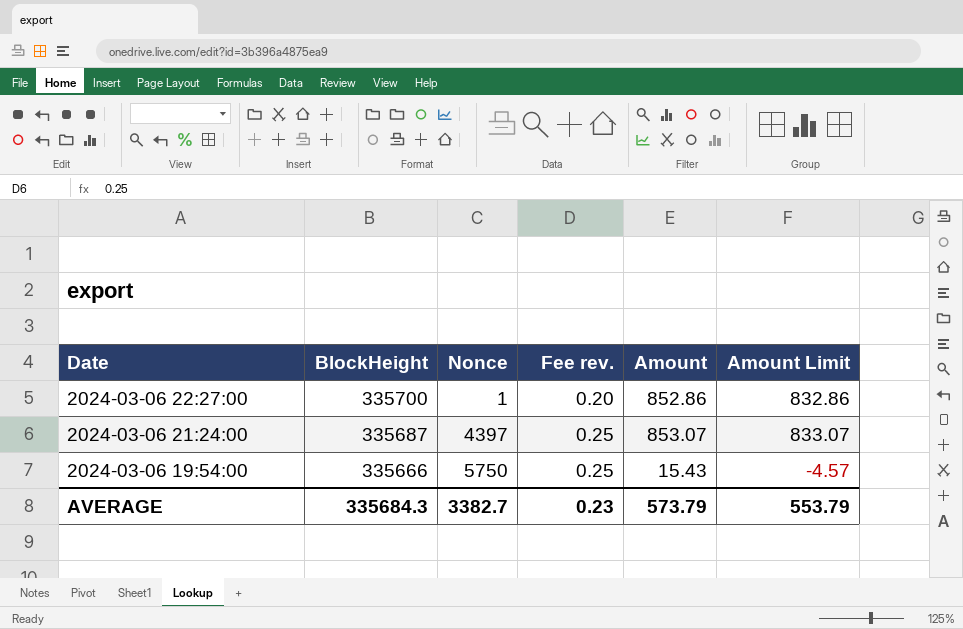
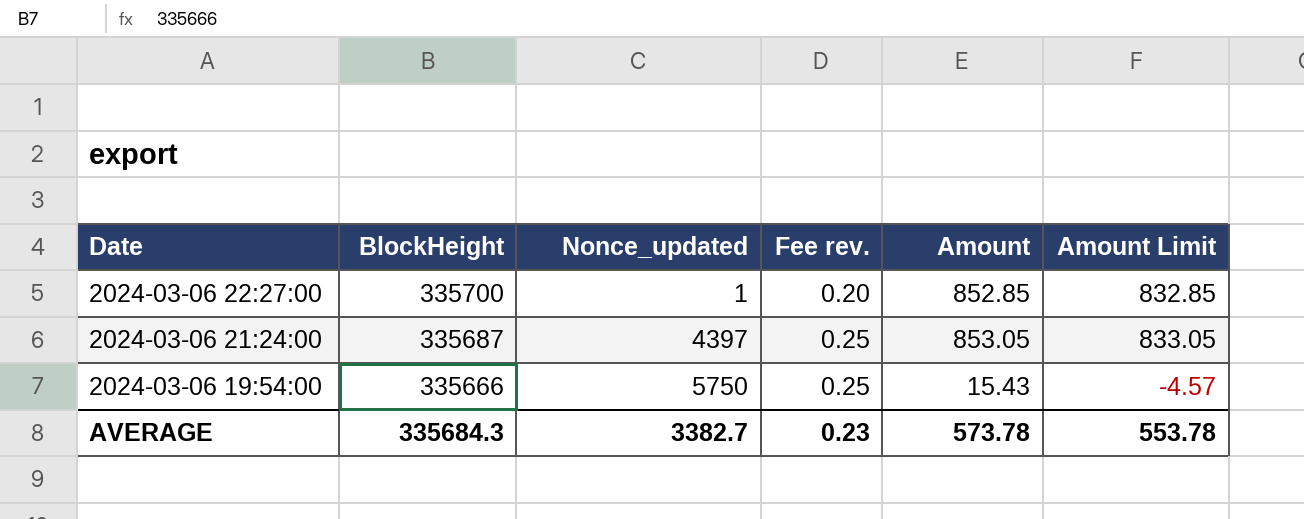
column name: Nonce -> Nonce_updated
2024-03-06 22:27:00 | Amount: 852.86 -> 852.85
2024-03-06 22:27:00 | Amount Limit: 832.86 -> 832.85
2024-03-06 21:24:00 | Amount: 853.07 -> 853.05
2024-03-06 21:24:00 | Amount Limit: 833.07 -> 833.05
AVERAGE | Amount: 573.79 -> 573.78
AVERAGE | Amount Limit: 553.79 -> 553.78

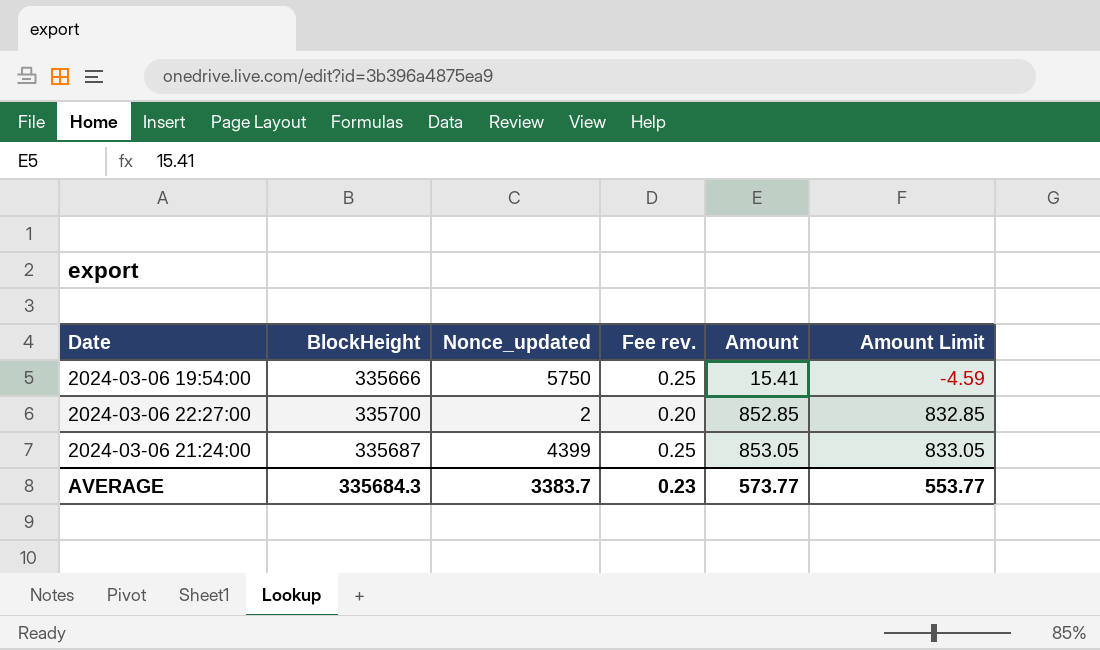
row order: Date descending -> Amount ascending
2024-03-06 19:54:00 | Amount: 15.43 -> 15.41
2024-03-06 19:54:00 | Amount Limit: -4.57 -> -4.59
2024-03-06 22:27:00 | Nonce_updated: 1 -> 2
2024-03-06 21:24:00 | Nonce_updated: 4397 -> 4399
AVERAGE | Nonce_updated: 3382.7 -> 3383.7
AVERAGE | Amount: 573.78 -> 573.77
AVERAGE | Amount Limit: 553.78 -> 553.77

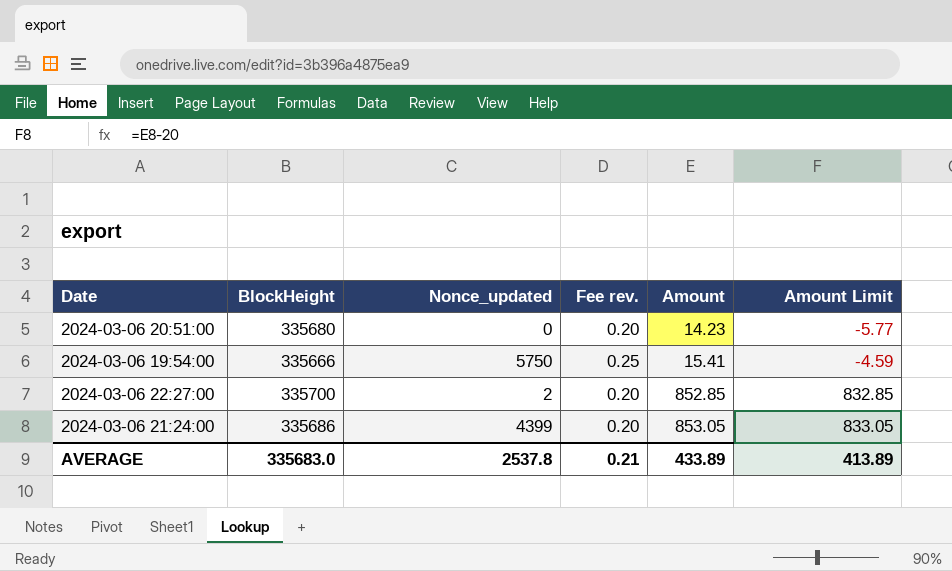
row 2024-03-06 20:51:00: none -> 335680 | 0 | 0.20 | 14.23 | -5.77
2024-03-06 21:24:00 | BlockHeight: 335687 -> 335686
2024-03-06 21:24:00 | Fee rev.: 0.25 -> 0.20
AVERAGE | BlockHeight: 335684.3 -> 335683.0
AVERAGE | Nonce_updated: 3383.7 -> 2537.8
AVERAGE | Fee rev.: 0.23 -> 0.21
AVERAGE | Amount: 573.77 -> 433.89
AVERAGE | Amount Limit: 553.77 -> 413.89

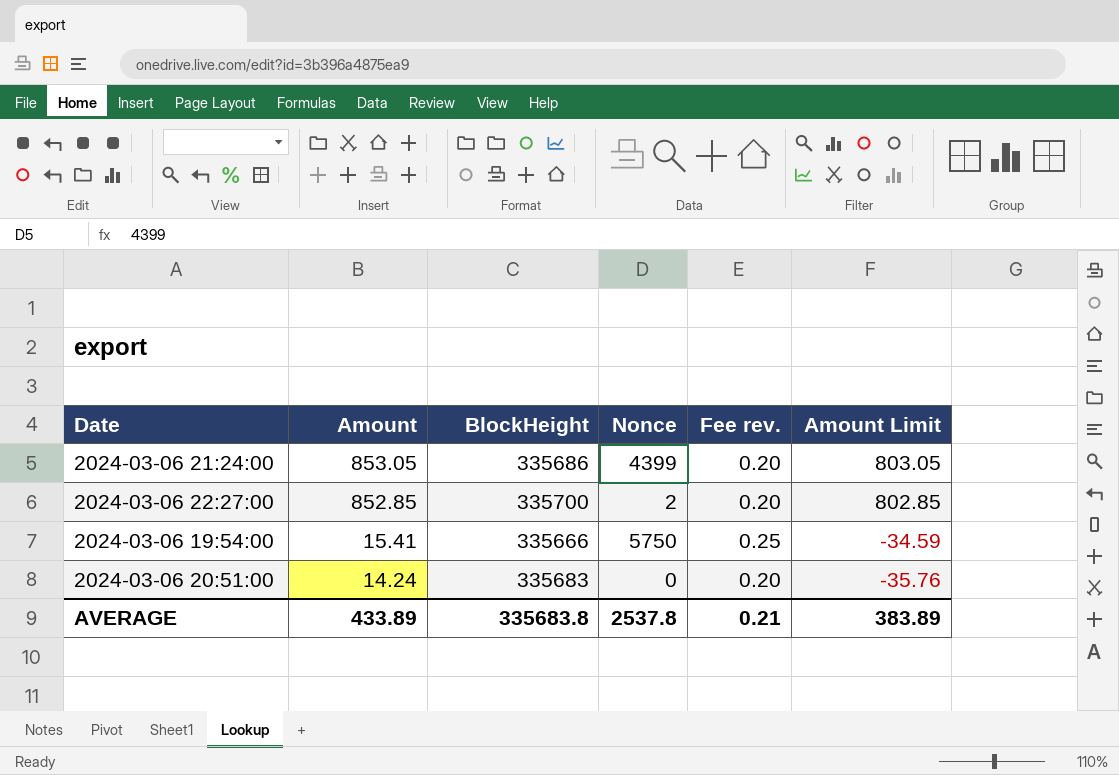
row order: Amount ascending -> Amount descending
column Amount | position: 5 -> 2
column name: Nonce_updated -> Nonce
column Amount Limit | formula: [Amount] - 20 -> [Amount] - 50
2024-03-06 20:51:00 | Amount: 14.23 -> 14.24
2024-03-06 20:51:00 | BlockHeight: 335680 -> 335683
AVERAGE | BlockHeight: 335683.0 -> 335683.8
AVERAGE | Amount Limit: 413.89 -> 383.89

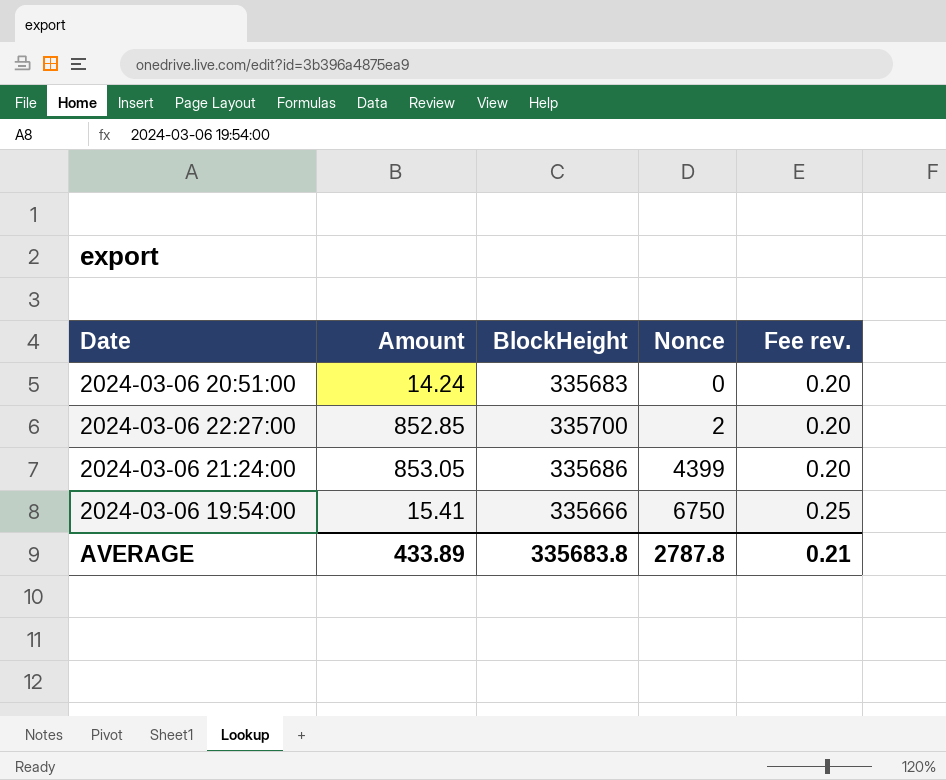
row order: Amount descending -> Nonce ascending
column Amount Limit | formula: [Amount] - 50 -> none
2024-03-06 19:54:00 | Nonce: 5750 -> 6750
AVERAGE | Nonce: 2537.8 -> 2787.8

